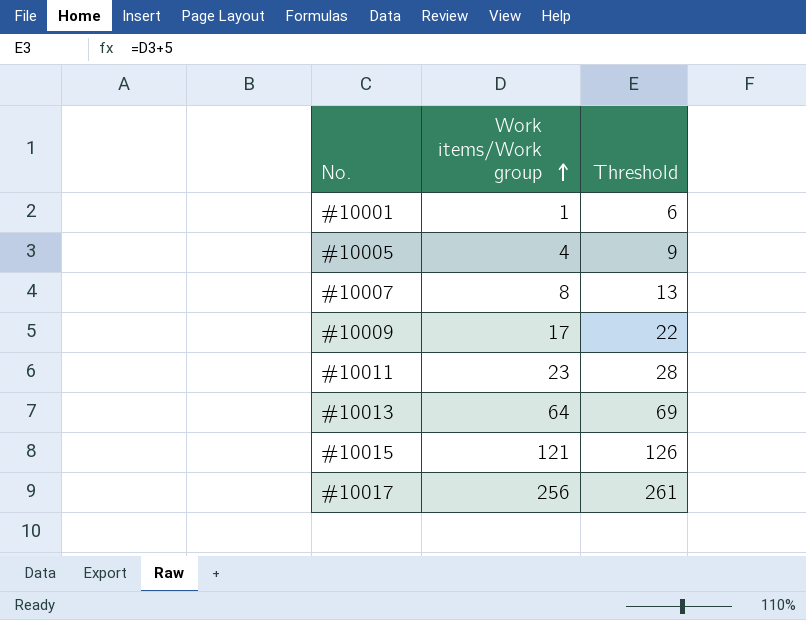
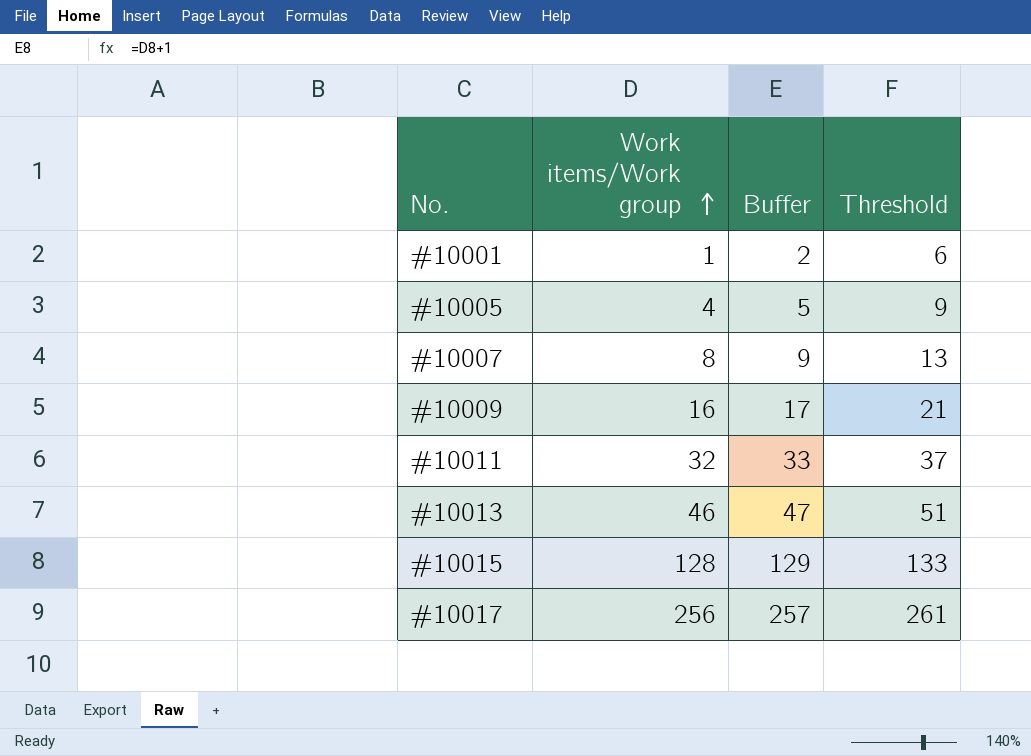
column Buffer | formula: none -> [Work items/Work group] + 1
#10009 | Work items/Work group: 17 -> 16
#10009 | Threshold: 22 -> 21
#10011 | Work items/Work group: 23 -> 32
#10011 | Threshold: 28 -> 37
#10013 | Work items/Work group: 64 -> 46
#10013 | Threshold: 69 -> 51
#10015 | Work items/Work group: 121 -> 128
#10015 | Threshold: 126 -> 133

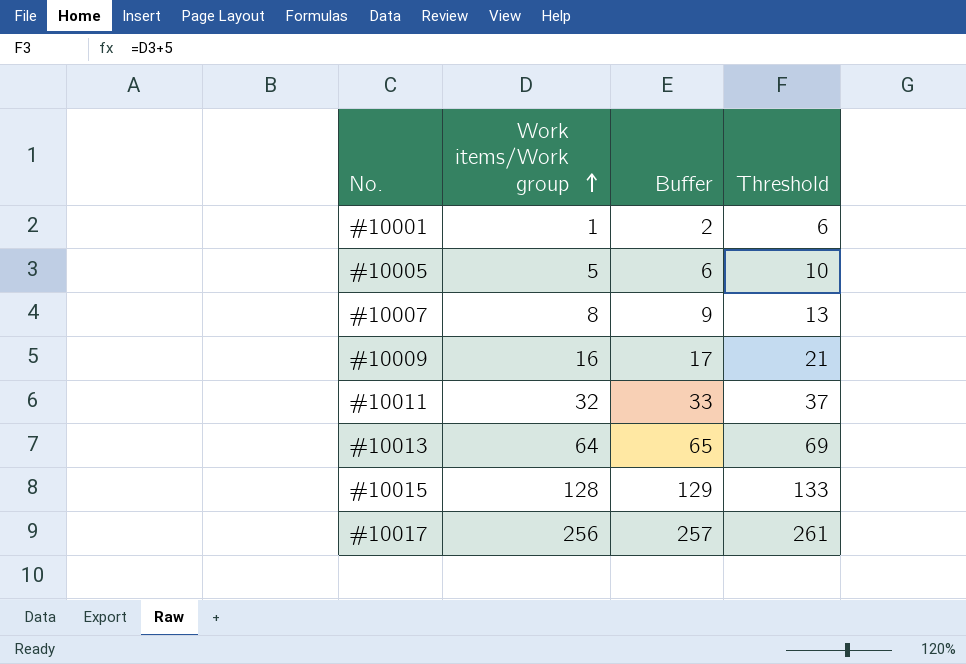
#10005 | Work items/Work group: 4 -> 5
#10005 | Buffer: 5 -> 6
#10005 | Threshold: 9 -> 10
#10013 | Work items/Work group: 46 -> 64
#10013 | Buffer: 47 -> 65
#10013 | Threshold: 51 -> 69

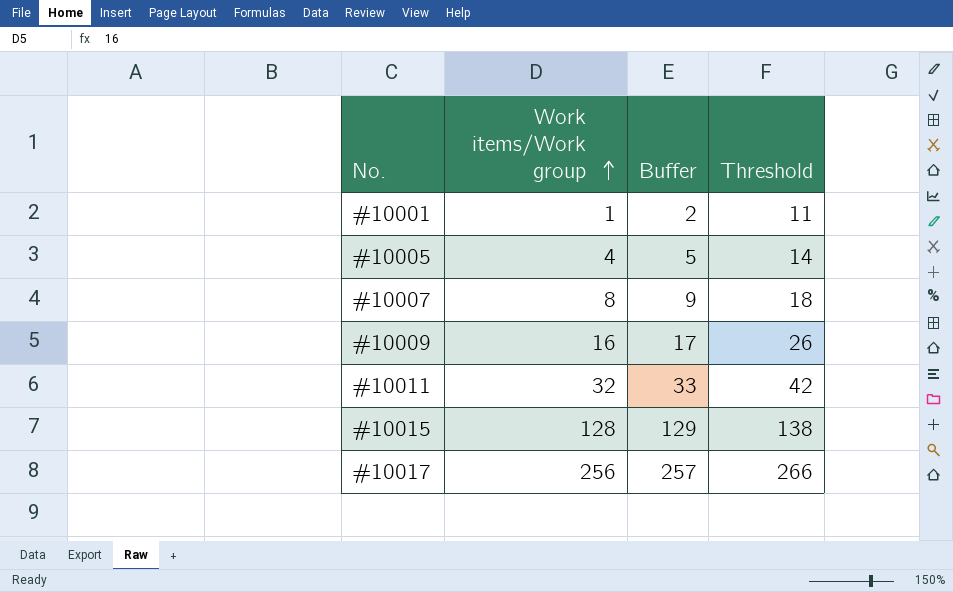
column Threshold | formula: [Work items/Work group] + 5 -> [Work items/Work group] + 10
row #10013: 64 | 65 | 69 -> none
#10005 | Work items/Work group: 5 -> 4
#10005 | Buffer: 6 -> 5

